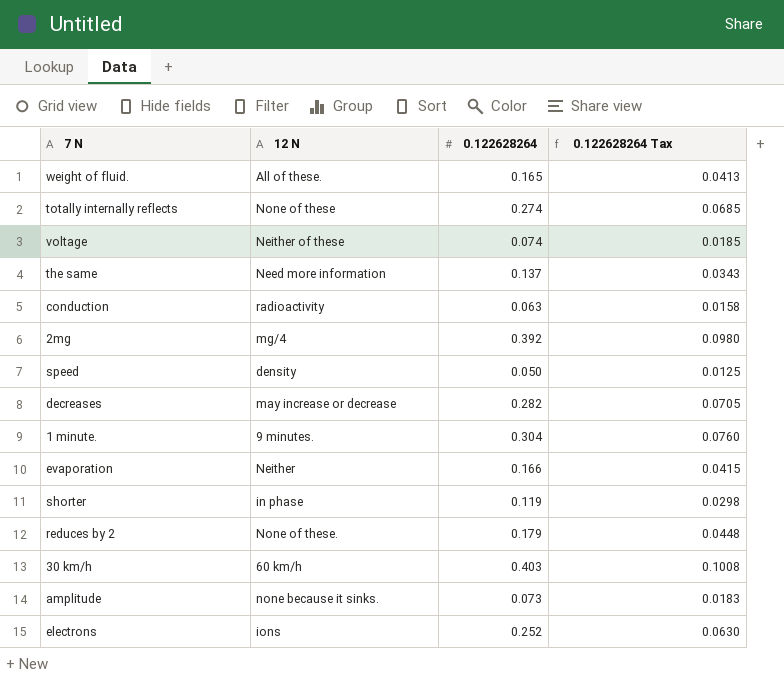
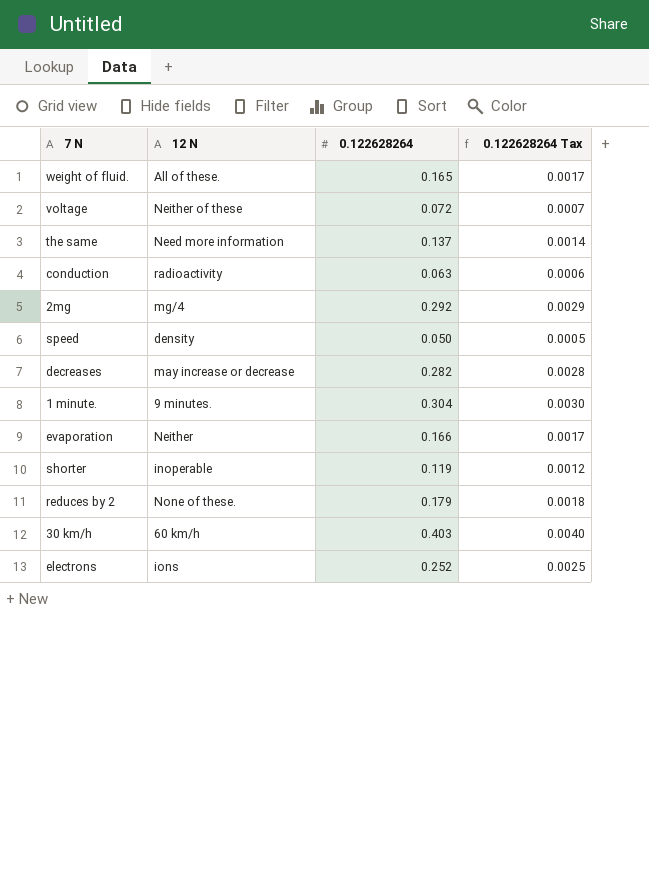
column 0.122628264 Tax | formula: [0.122628264] * 0.25 -> [0.122628264] * 0.01
row totally internally reflects: None of these | 0.274 | 0.0685 -> none
row amplitude: none because it sinks. | 0.073 | 0.0183 -> none
voltage | 0.122628264: 0.074 -> 0.072
2mg | 0.122628264: 0.392 -> 0.292
shorter | 12 N: in phase -> inoperable

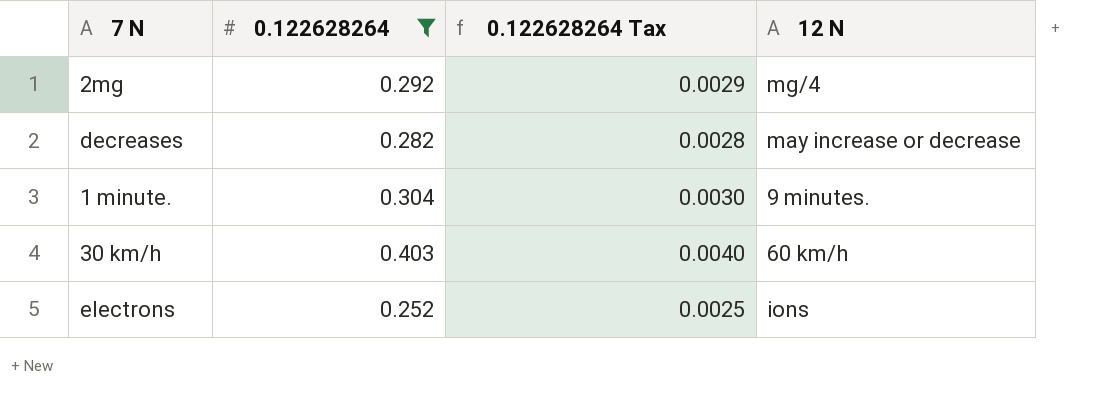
filter: none -> 0.122628264 >= 0.252
column 12 N | position: 2 -> 4

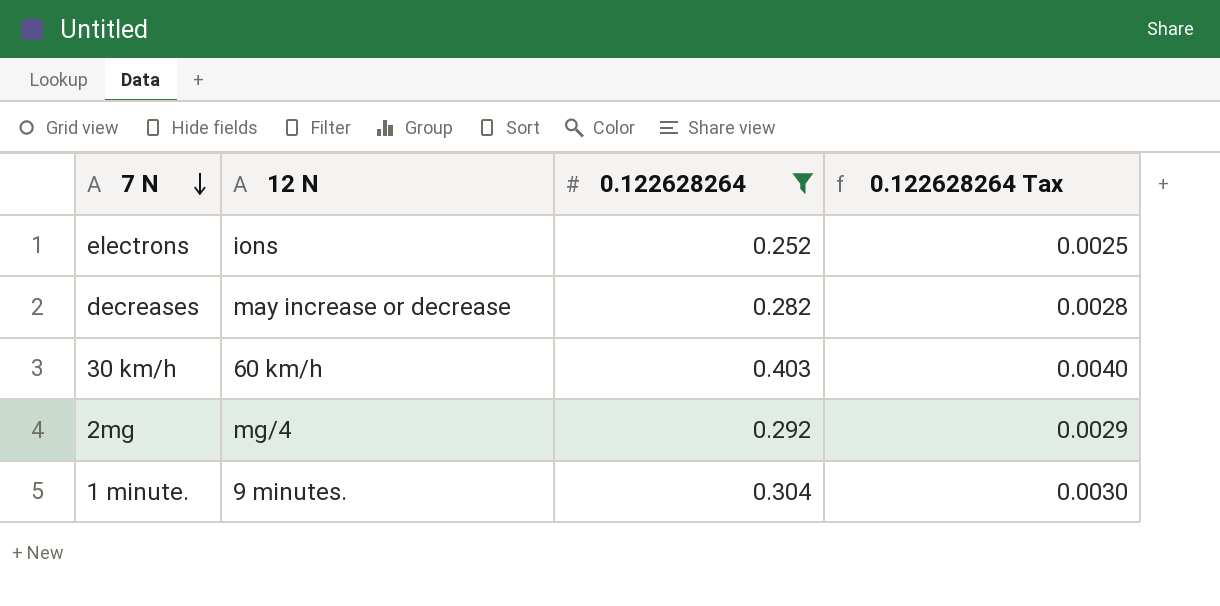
row order: none -> 7 N descending
column 12 N | position: 4 -> 2

